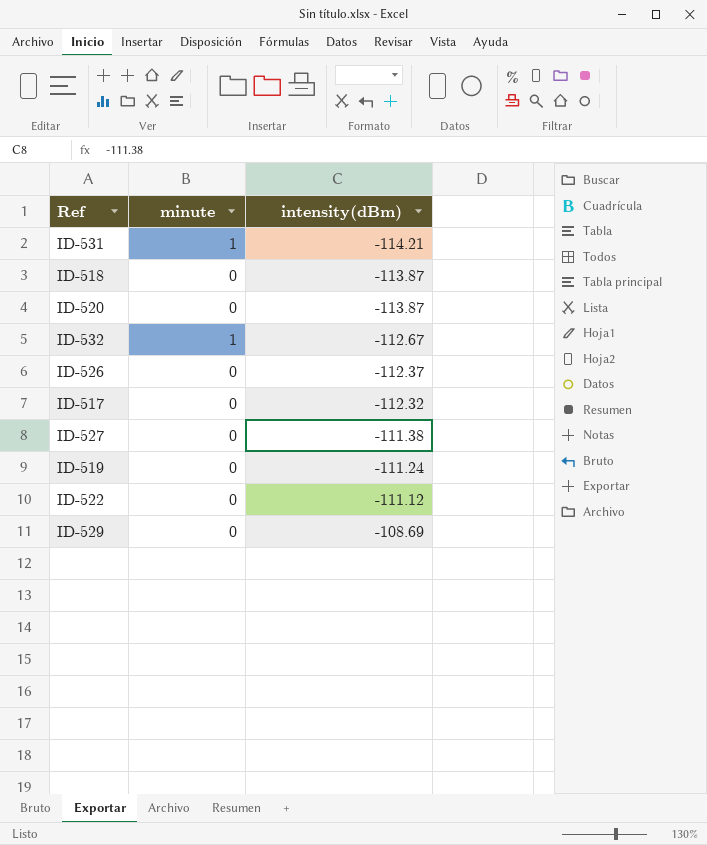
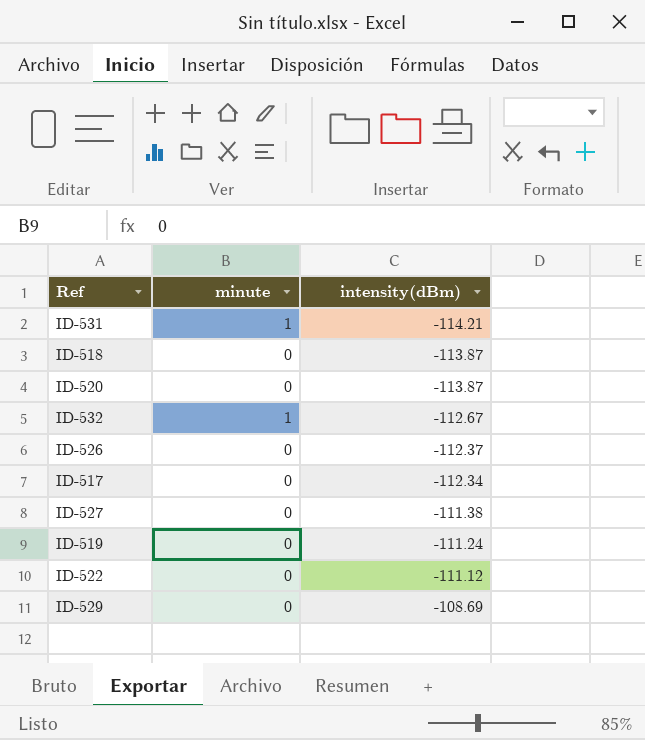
ID-517 | intensity(dBm): -112.32 -> -112.34

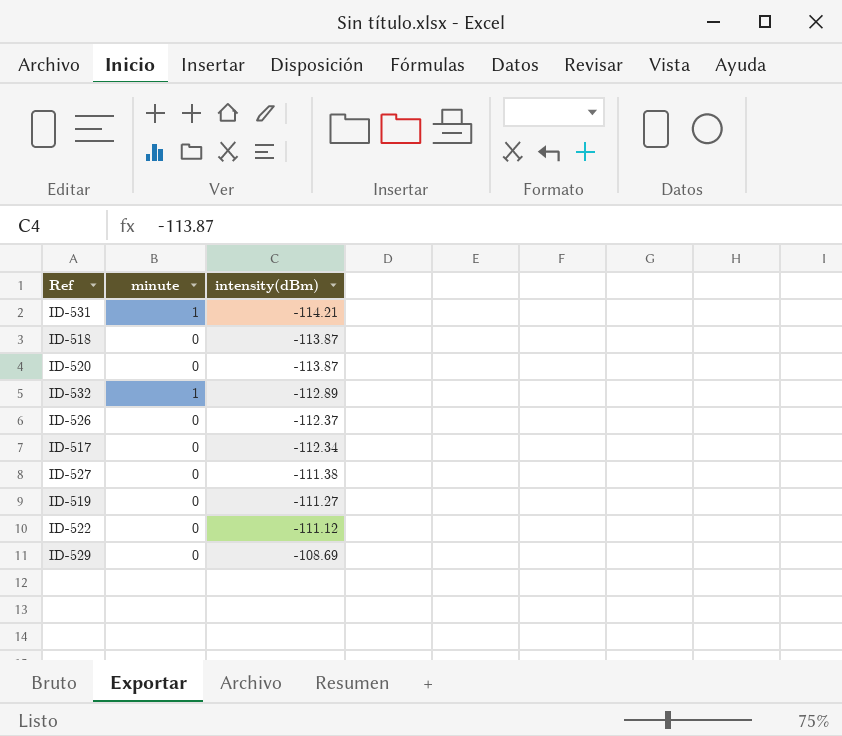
ID-532 | intensity(dBm): -112.67 -> -112.89
ID-519 | intensity(dBm): -111.24 -> -111.27

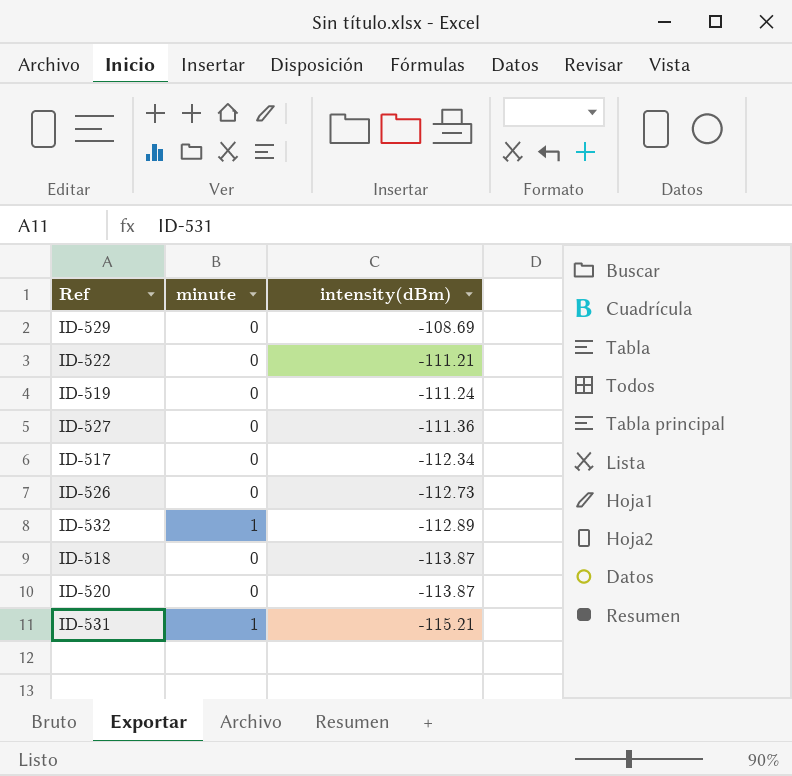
row order: intensity(dBm) ascending -> intensity(dBm) descending
ID-522 | intensity(dBm): -111.12 -> -111.21
ID-519 | intensity(dBm): -111.27 -> -111.24
ID-527 | intensity(dBm): -111.38 -> -111.36
ID-526 | intensity(dBm): -112.37 -> -112.73
ID-531 | intensity(dBm): -114.21 -> -115.21

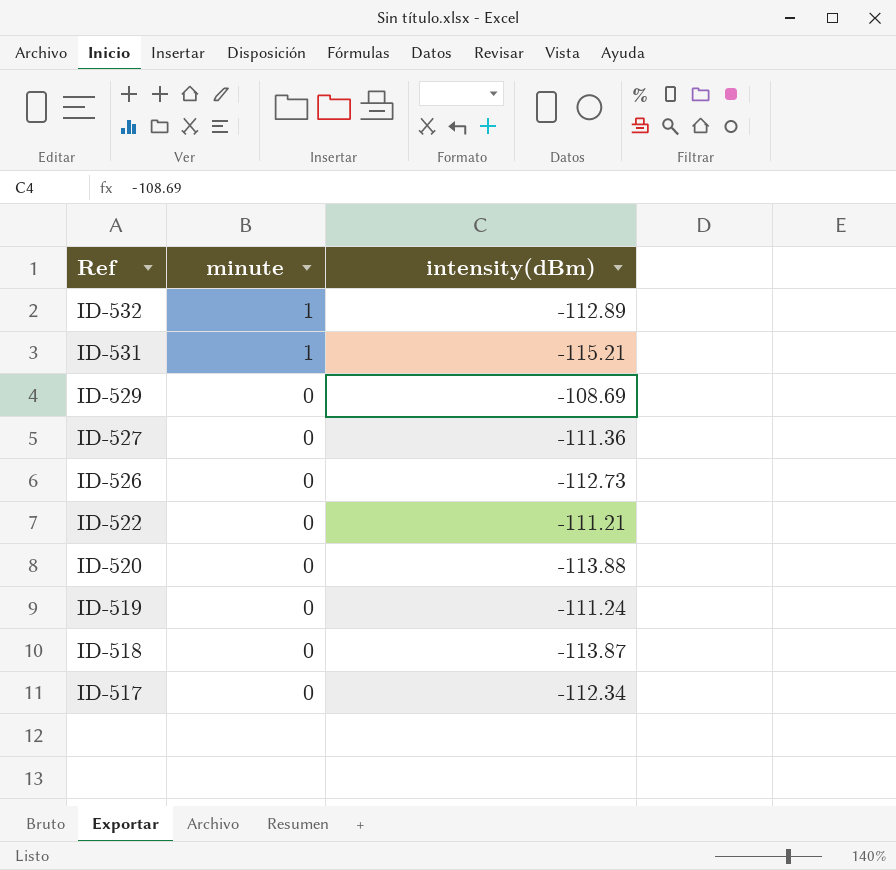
row order: intensity(dBm) descending -> Ref descending
ID-520 | intensity(dBm): -113.87 -> -113.88

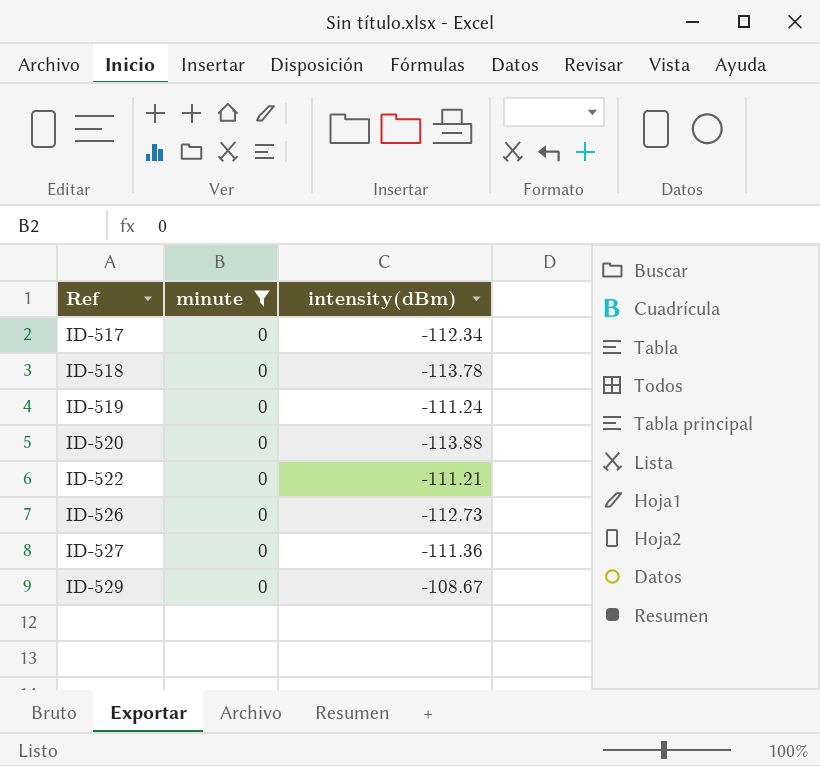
filter: none -> minute = 0
row order: Ref descending -> Ref ascending
ID-518 | intensity(dBm): -113.87 -> -113.78
ID-529 | intensity(dBm): -108.69 -> -108.67

